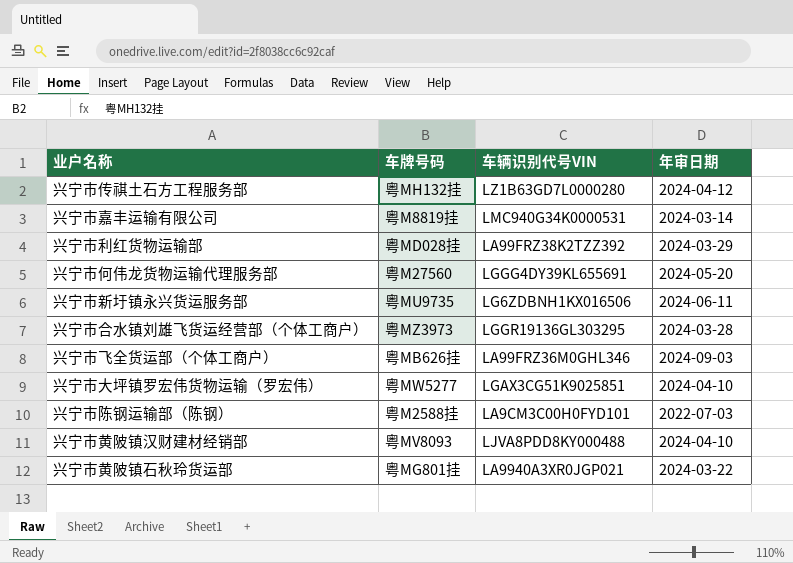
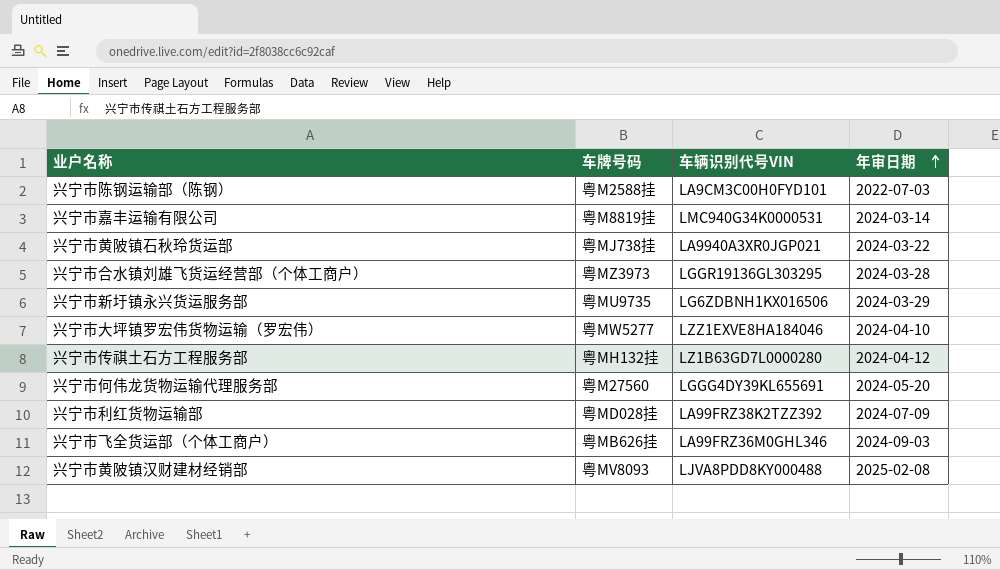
row order: none -> 年审日期 ascending
兴宁市黄陂镇石秋玲货运部 | 车牌号码: 粤MG801挂 -> 粤MJ738挂
兴宁市新圩镇永兴货运服务部 | 年审日期: 2024-06-11 -> 2024-03-29
兴宁市大坪镇罗宏伟货物运输（罗宏伟） | 车辆识别代号VIN: LGAX3CG51K9025851 -> LZZ1EXVE8HA184046
兴宁市利红货物运输部 | 年审日期: 2024-03-29 -> 2024-07-09
兴宁市黄陂镇汉财建材经销部 | 年审日期: 2024-04-10 -> 2025-02-08

